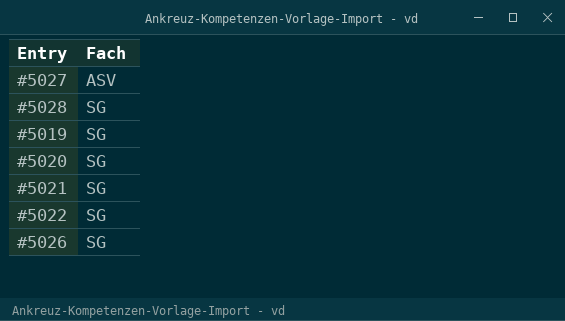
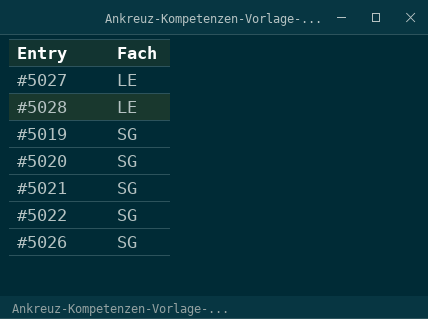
#5027 | Fach: ASV -> LE
#5028 | Fach: SG -> LE

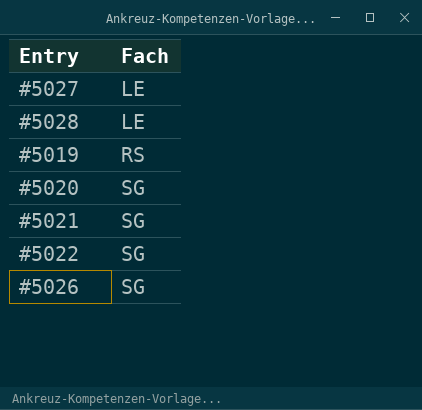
#5019 | Fach: SG -> RS

